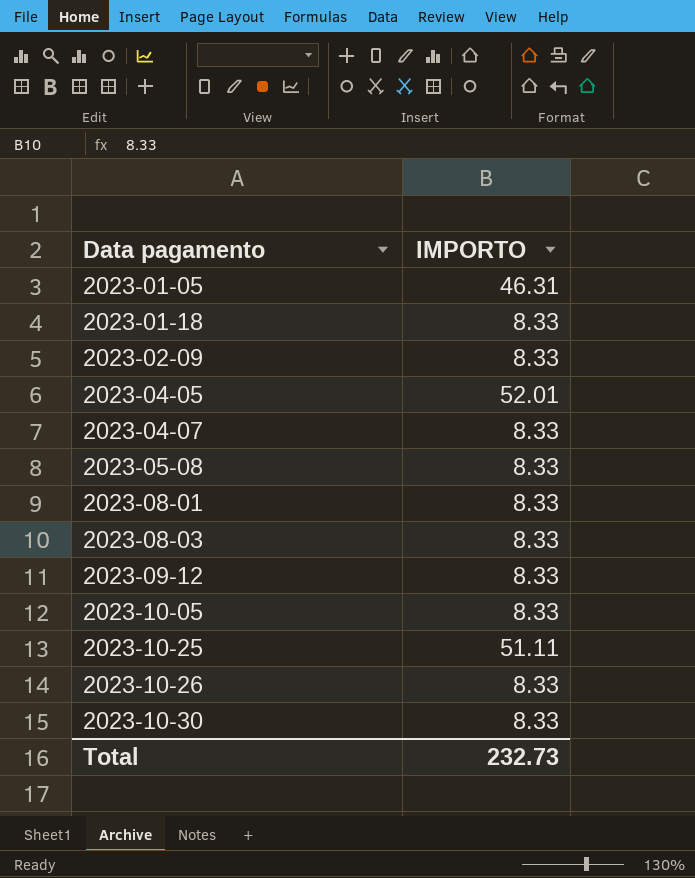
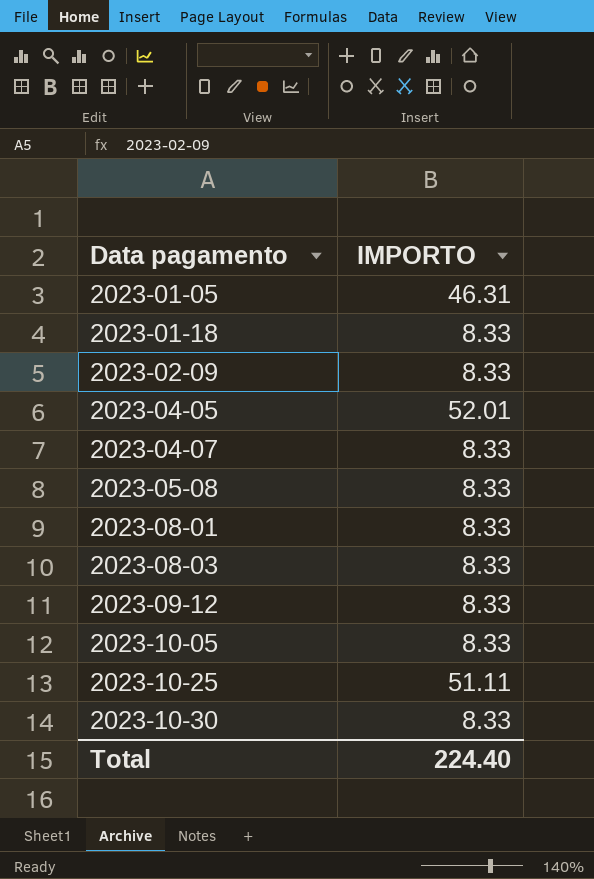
row 2023-10-26: 8.33 -> none
Total | IMPORTO: 232.73 -> 224.40

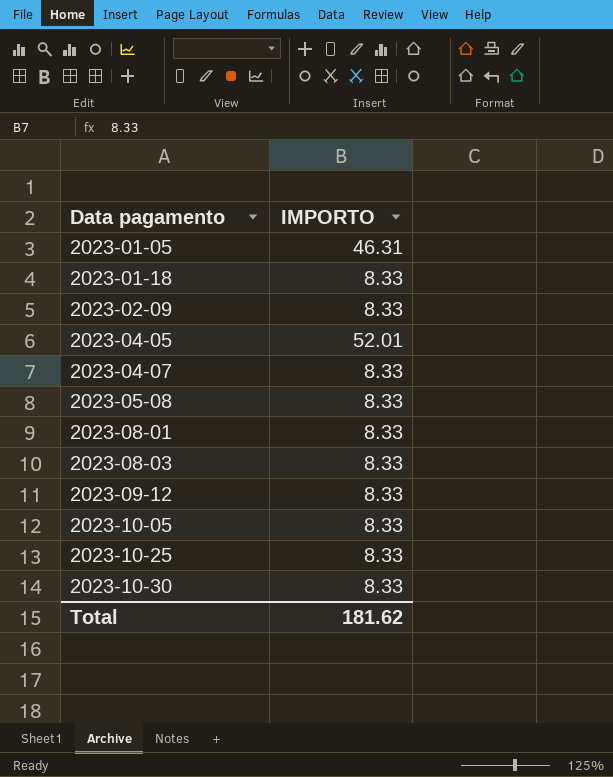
2023-10-25 | IMPORTO: 51.11 -> 8.33
Total | IMPORTO: 224.40 -> 181.62

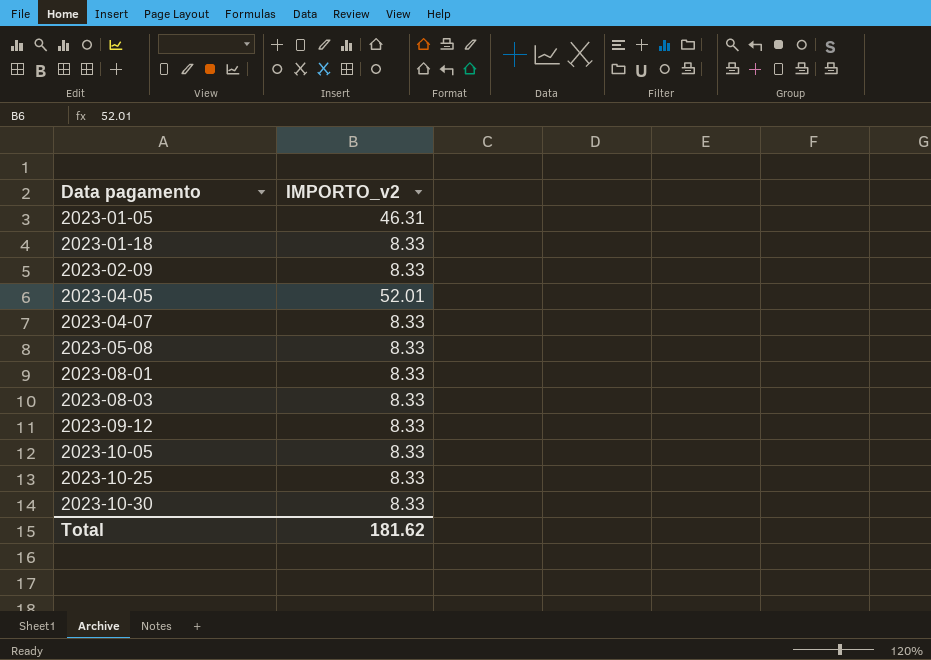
column name: IMPORTO -> IMPORTO_v2

